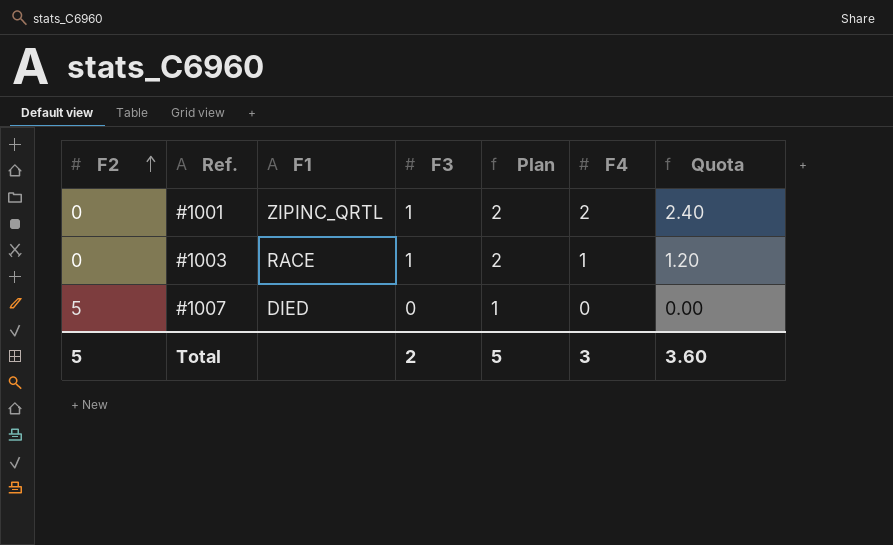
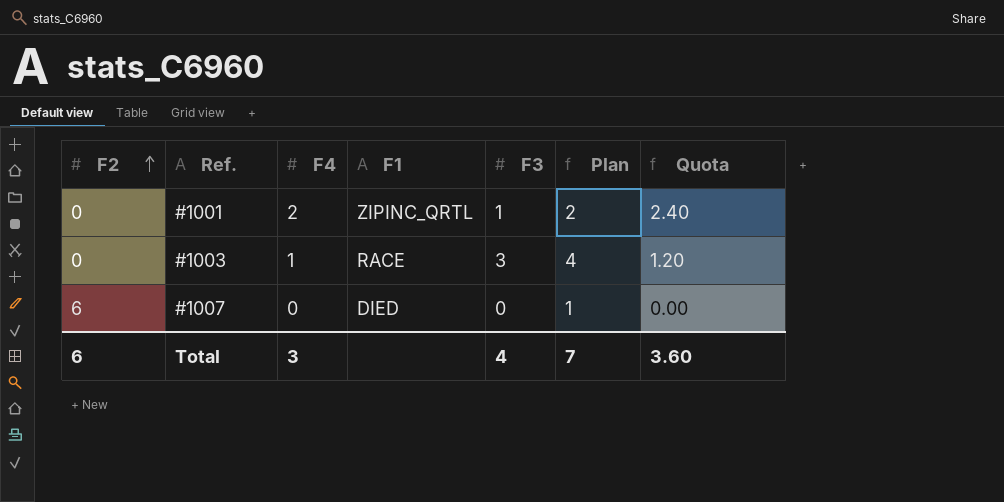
column F4 | position: 6 -> 3
#1003 | F3: 1 -> 3
#1003 | Plan: 2 -> 4
#1007 | F2: 5 -> 6
Total | F2: 5 -> 6
Total | F3: 2 -> 4
Total | Plan: 5 -> 7

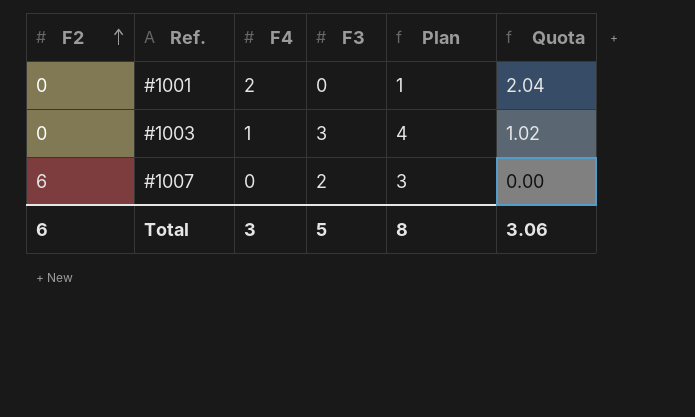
column F1 | position: 4 -> none
column Quota | formula: [F4] * 1.2 -> [F4] * 1.02
#1001 | F3: 1 -> 0
#1001 | Plan: 2 -> 1
#1007 | F3: 0 -> 2
#1007 | Plan: 1 -> 3
Total | F3: 4 -> 5
Total | Plan: 7 -> 8
Total | Quota: 3.60 -> 3.06

